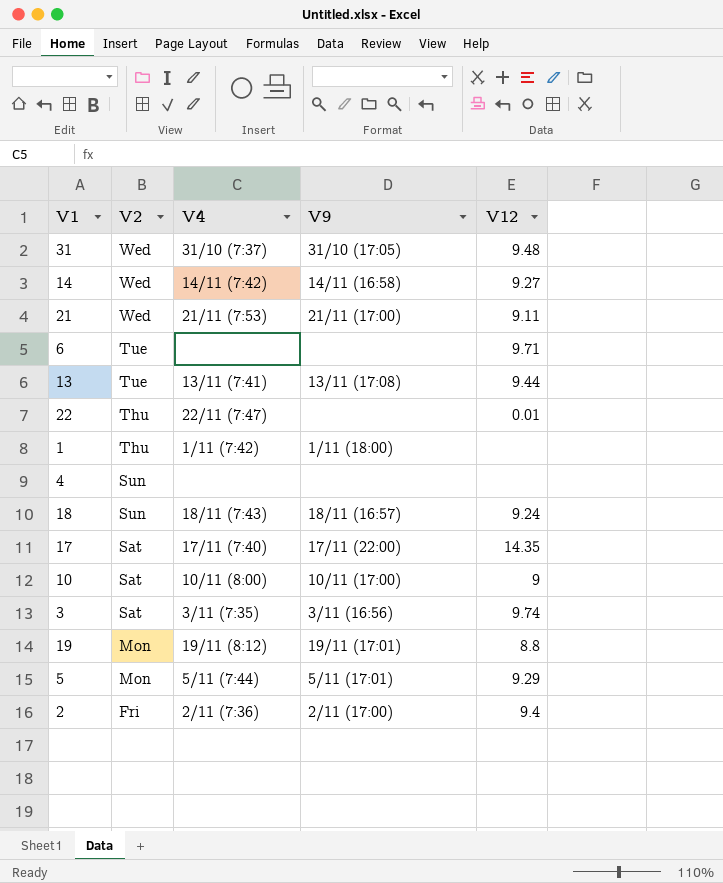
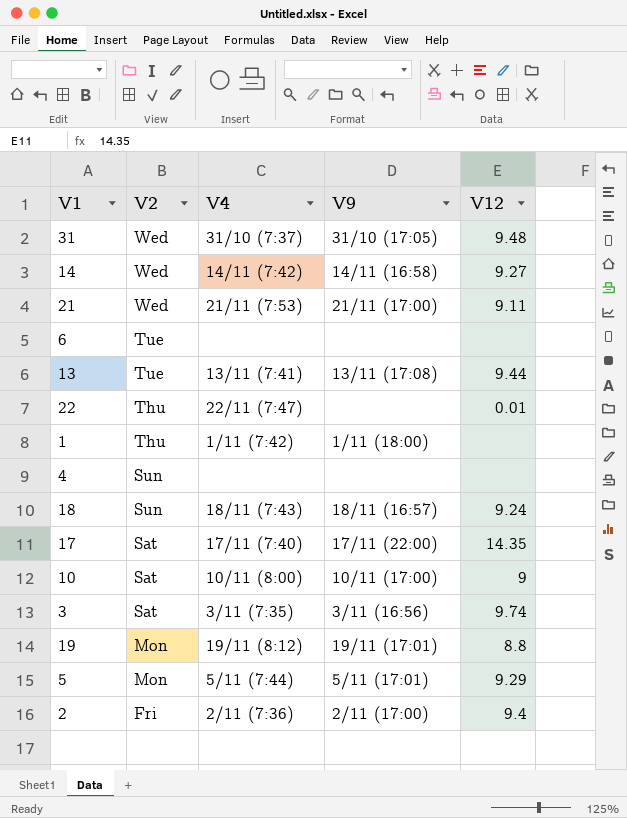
6 | V12: 9.71 -> none

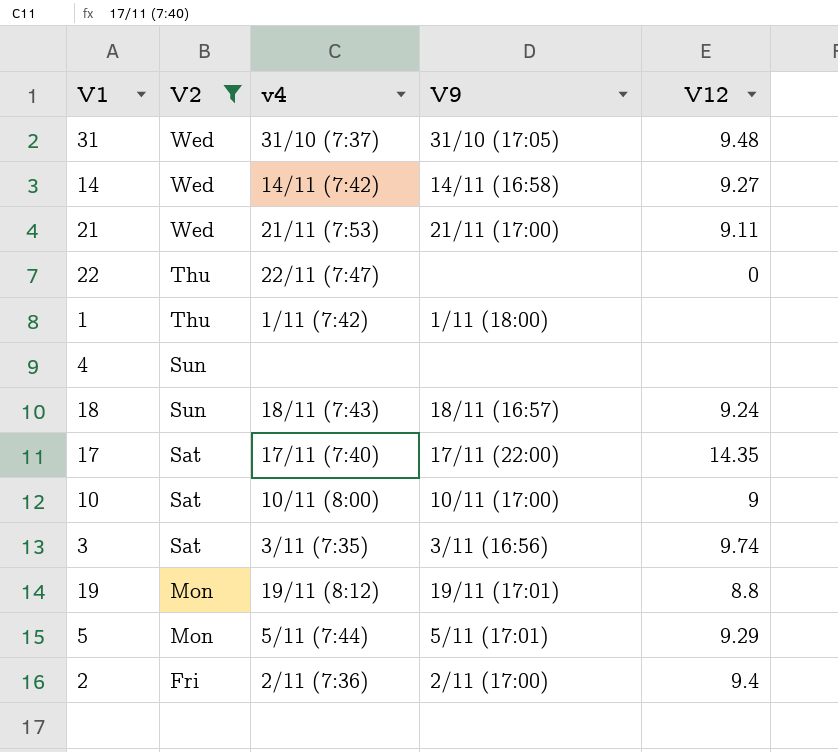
filter: none -> V2 != Tue
column name: V4 -> v4
22 | V12: 0.01 -> 0

